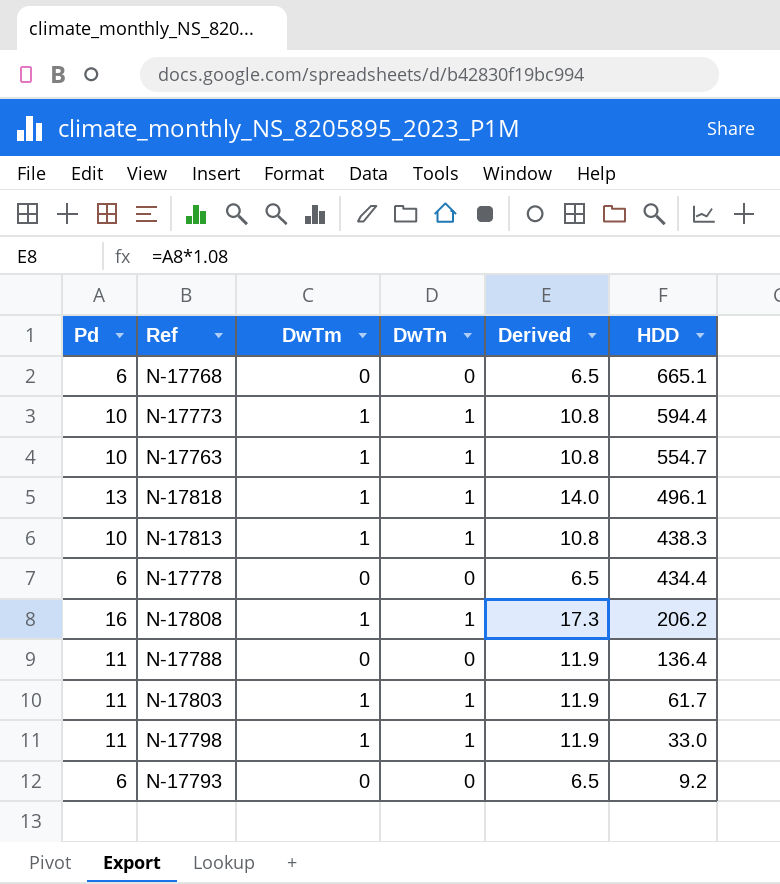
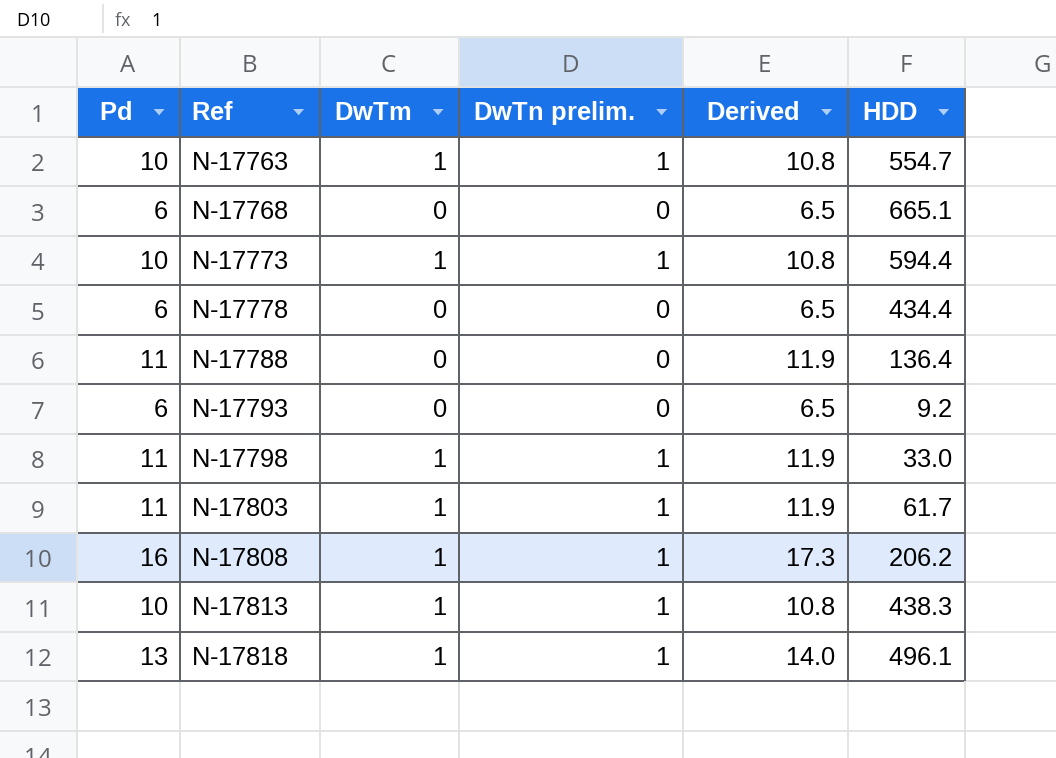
row order: HDD descending -> Ref ascending
column name: DwTn -> DwTn prelim.

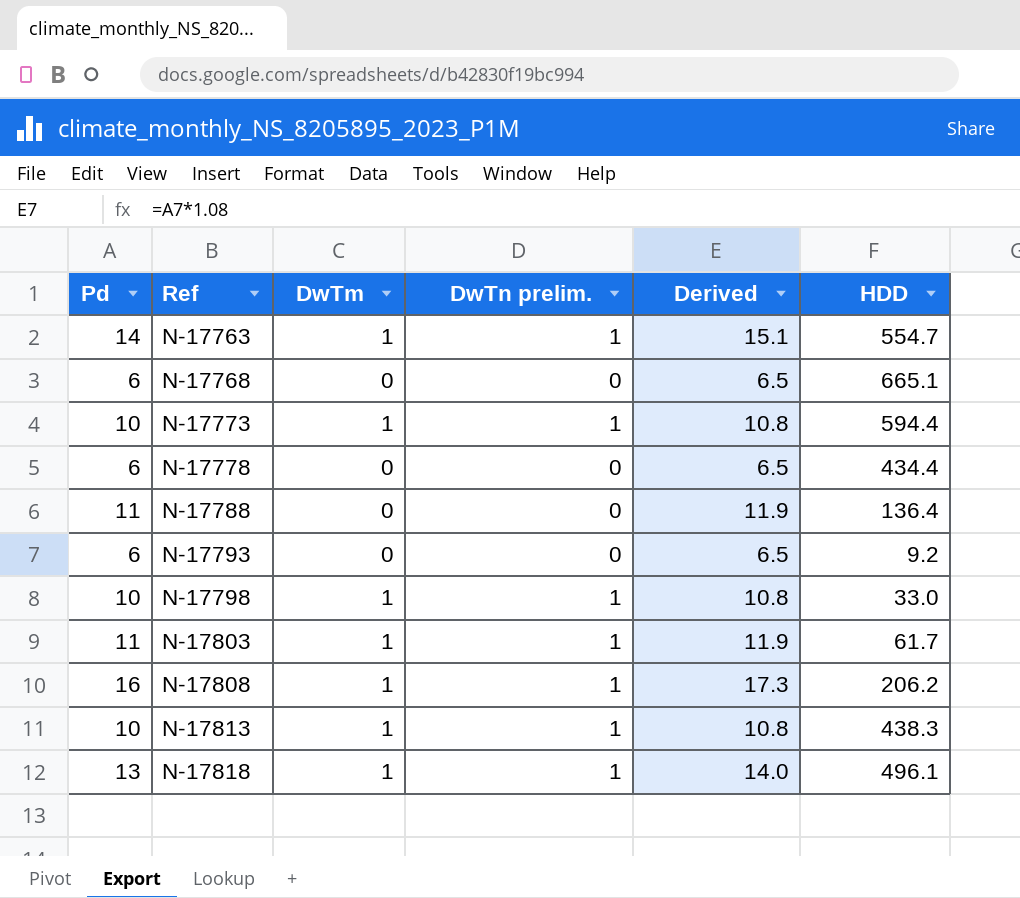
N-17763 | Pd: 10 -> 14
N-17763 | Derived: 10.8 -> 15.1
N-17798 | Pd: 11 -> 10
N-17798 | Derived: 11.9 -> 10.8

